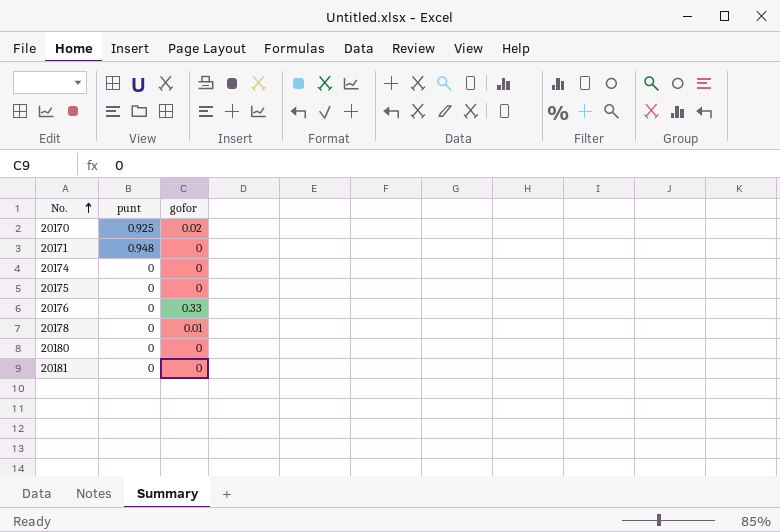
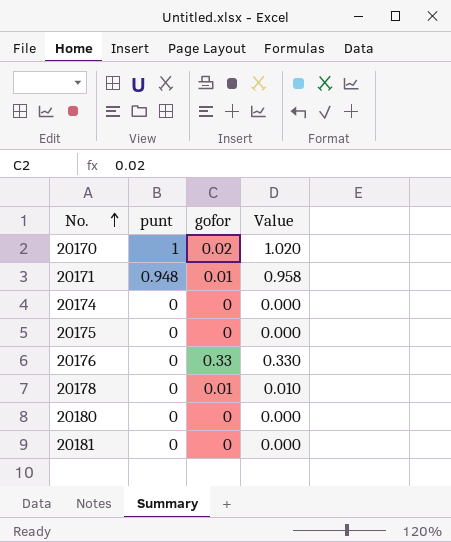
column Value | formula: none -> [punt] + [gofor]
20170 | punt: 0.925 -> 1
20171 | gofor: 0 -> 0.01

